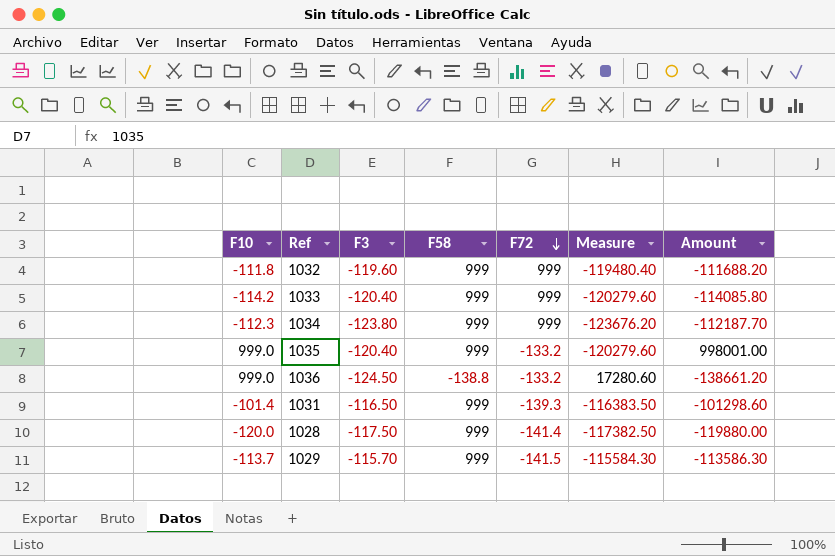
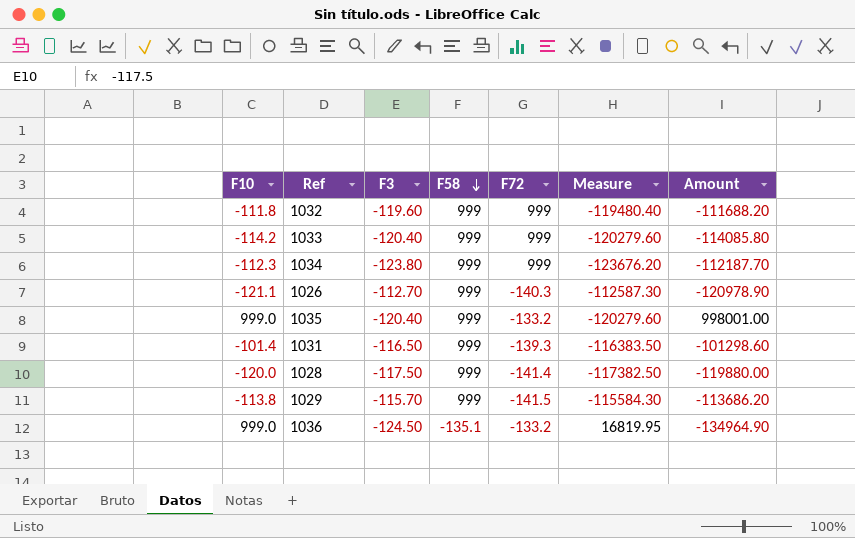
row order: F72 descending -> F58 descending
row 1026: none -> -121.1 | -112.70 | 999 | -140.3 | -112587.30 | -120978.90
1029 | F10: -113.7 -> -113.8
1029 | Amount: -113586.30 -> -113686.20
1036 | F58: -138.8 -> -135.1
1036 | Measure: 17280.60 -> 16819.95
1036 | Amount: -138661.20 -> -134964.90

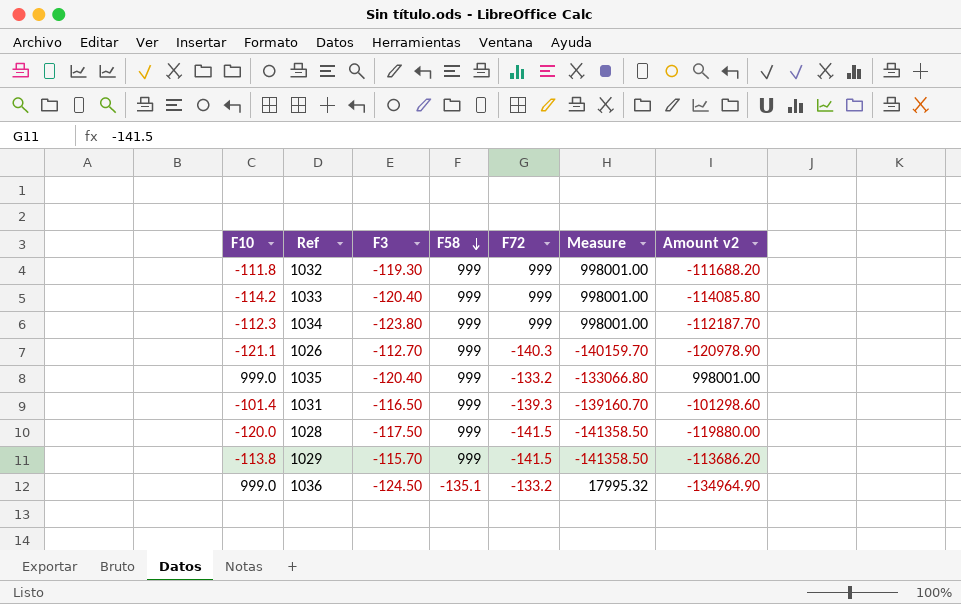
column Measure | formula: [F3] * [F58] -> [F58] * [F72]
column name: Amount -> Amount v2
1032 | F3: -119.60 -> -119.30
1028 | F72: -141.4 -> -141.5

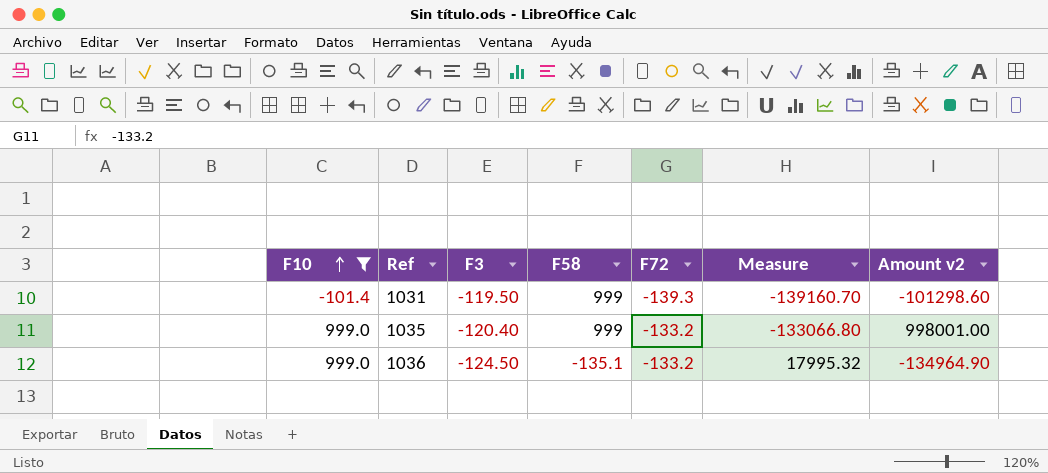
filter: none -> F10 >= -101.4
row order: F58 descending -> F10 ascending
1031 | F3: -116.50 -> -119.50

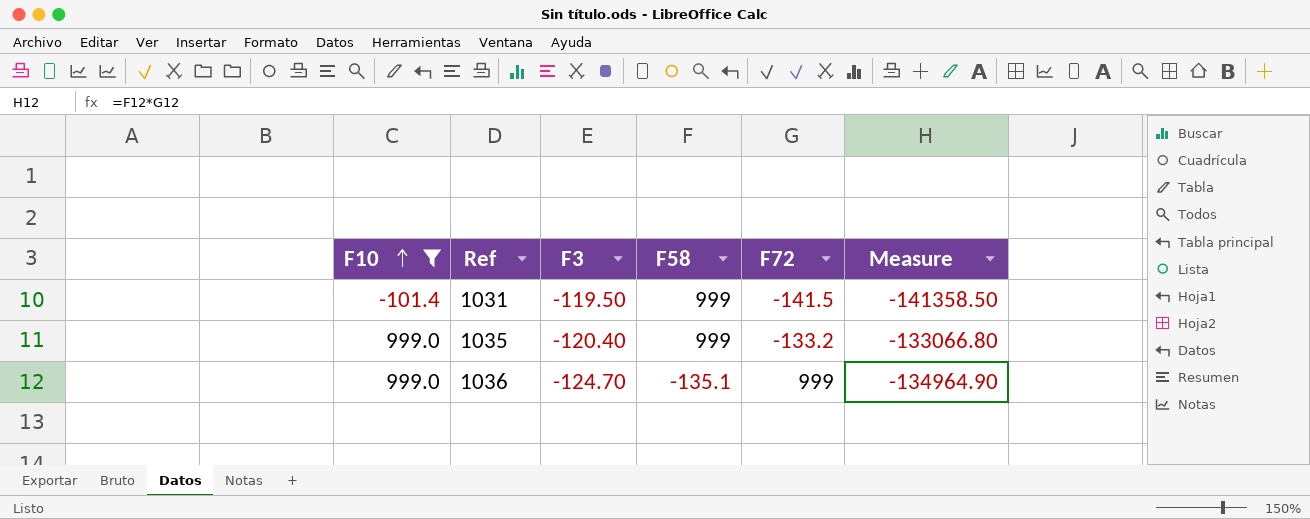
column Amount v2 | formula: [F10] * [F58] -> none
1031 | F72: -139.3 -> -141.5
1031 | Measure: -139160.70 -> -141358.50
1036 | F3: -124.50 -> -124.70
1036 | F72: -133.2 -> 999
1036 | Measure: 17995.32 -> -134964.90

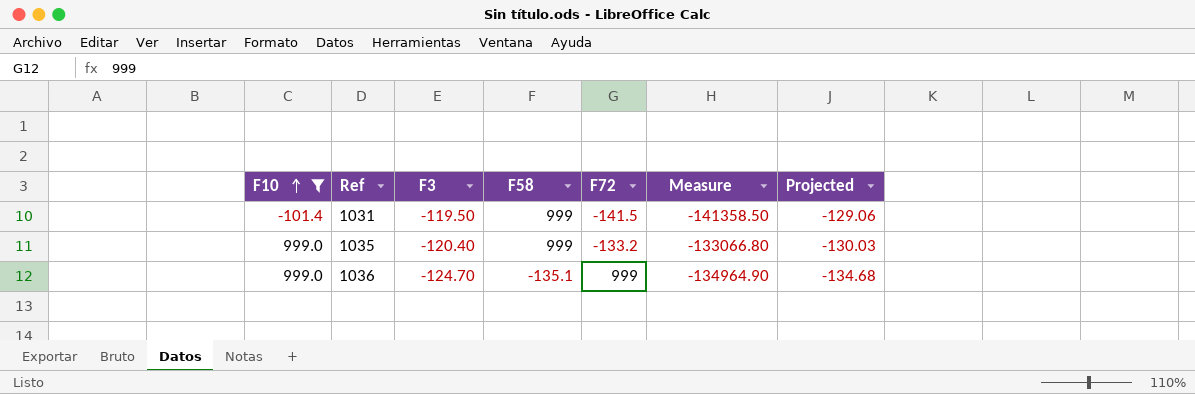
column Projected | formula: none -> [F3] * 1.08

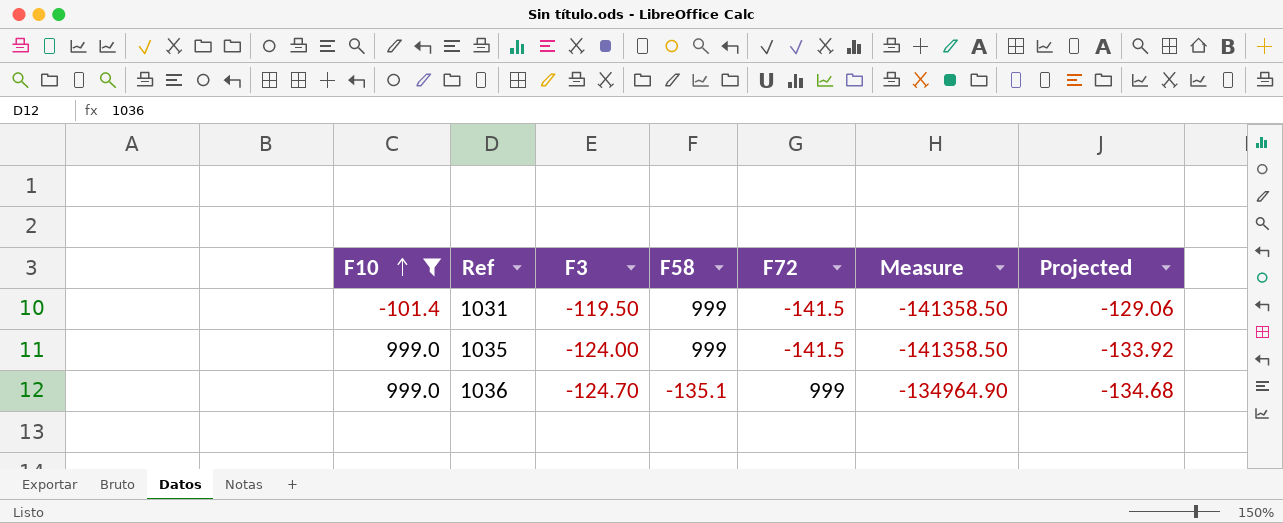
1035 | F3: -120.40 -> -124.00
1035 | F72: -133.2 -> -141.5
1035 | Measure: -133066.80 -> -141358.50
1035 | Projected: -130.03 -> -133.92

